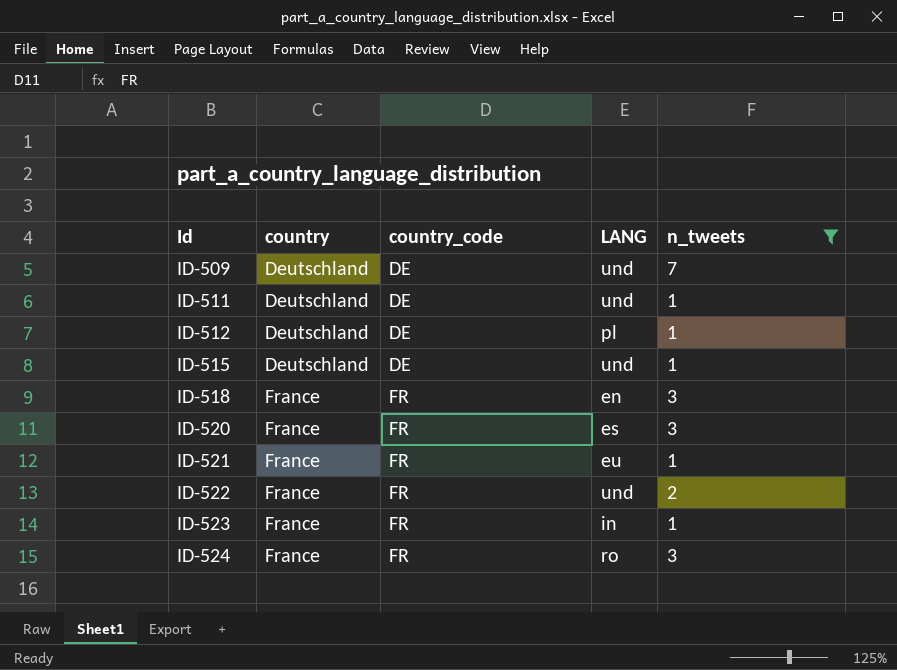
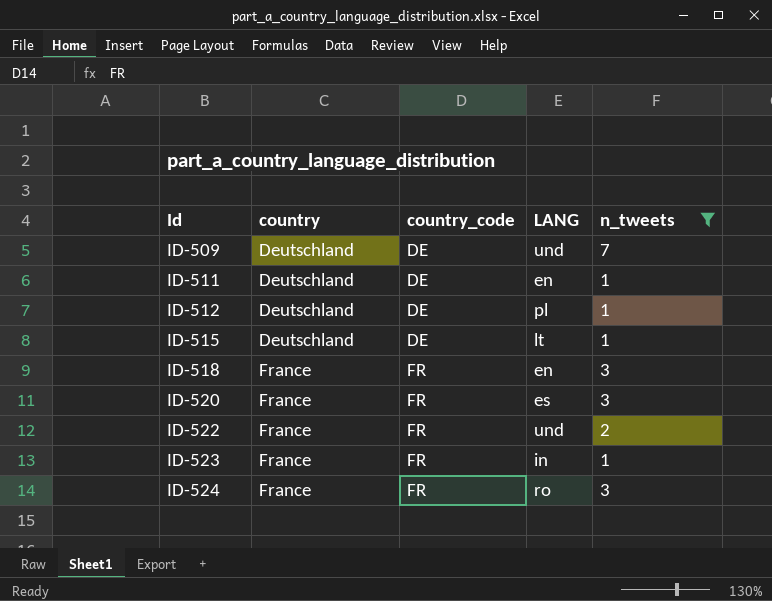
row ID-521: France | FR | eu | 1 -> none
ID-511 | LANG: und -> en
ID-515 | LANG: und -> lt

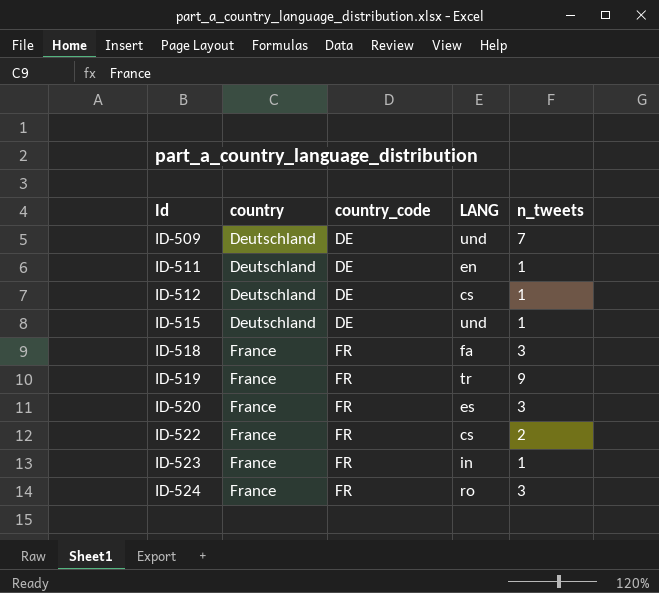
filter: n_tweets != 9 -> none
ID-512 | LANG: pl -> cs
ID-515 | LANG: lt -> und
ID-518 | LANG: en -> fa
ID-522 | LANG: und -> cs

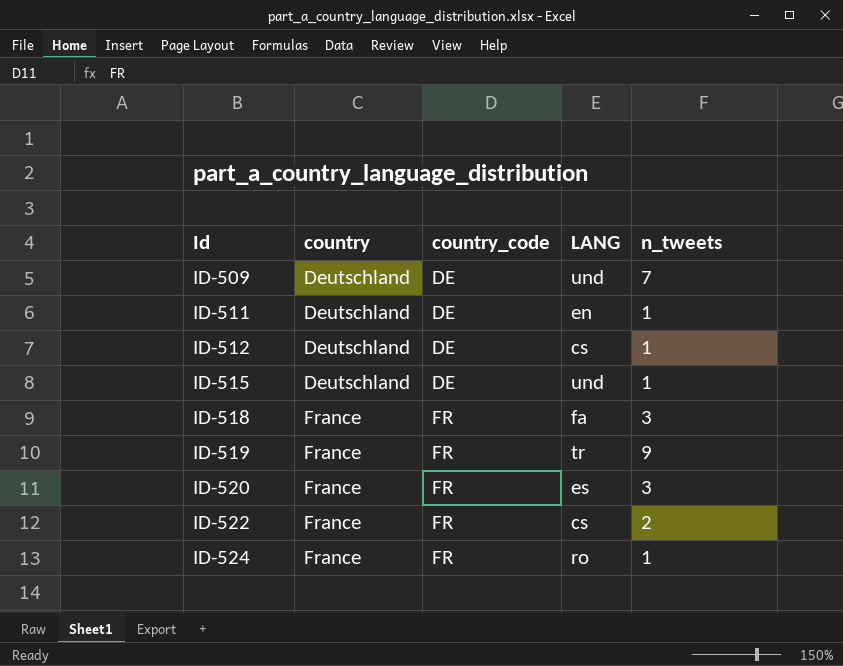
row ID-523: France | FR | in | 1 -> none
ID-524 | n_tweets: 3 -> 1

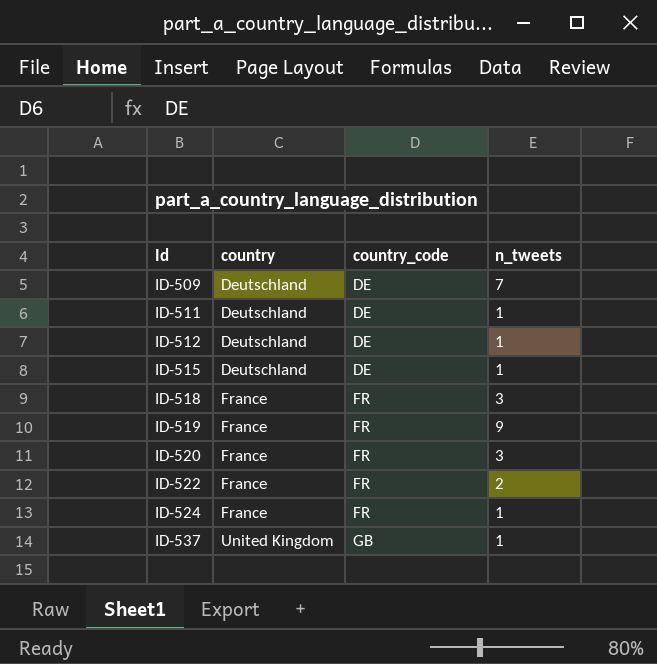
column LANG | position: 4 -> none
row ID-537: none -> United Kingdom | GB | 1

